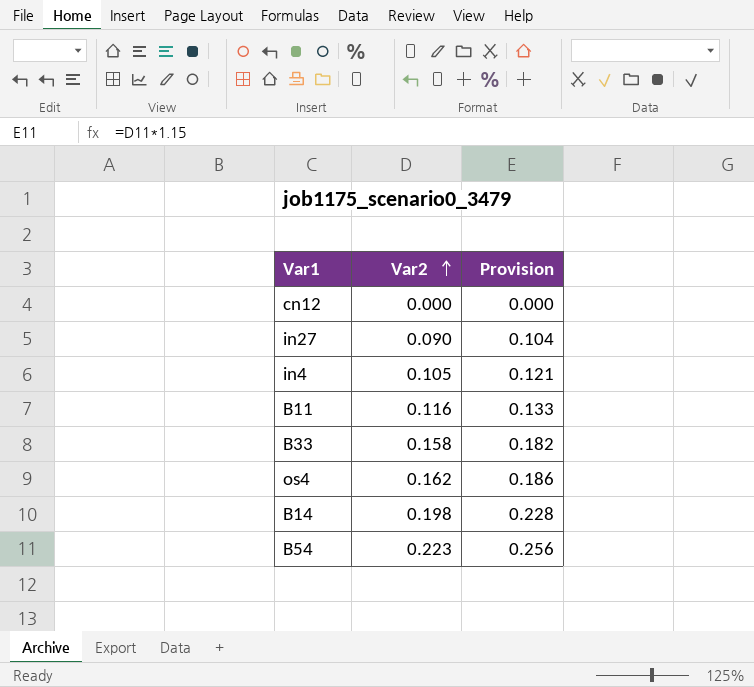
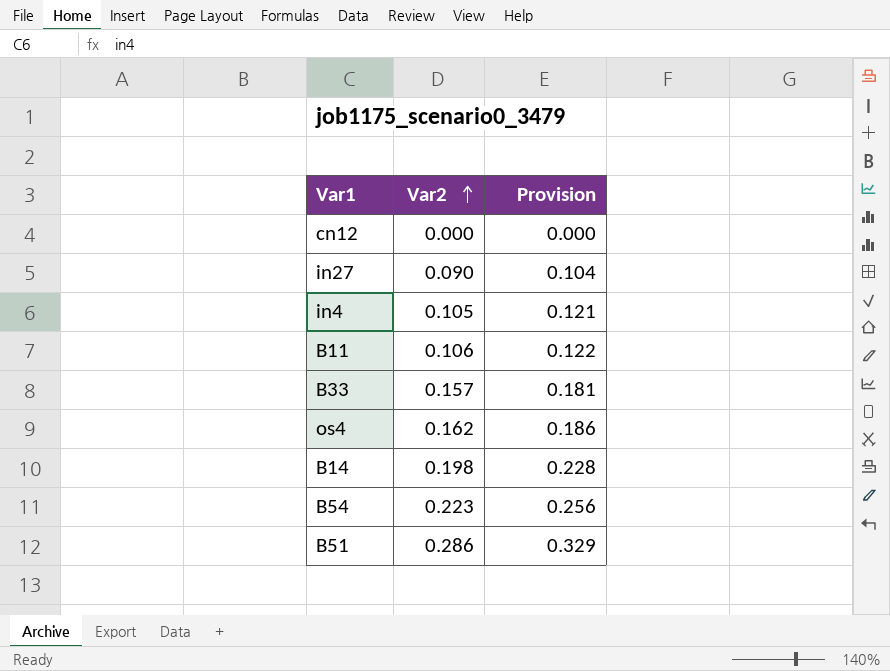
B11 | Var2: 0.116 -> 0.106
B11 | Provision: 0.133 -> 0.122
B33 | Var2: 0.158 -> 0.157
B33 | Provision: 0.182 -> 0.181
row B51: none -> 0.286 | 0.329

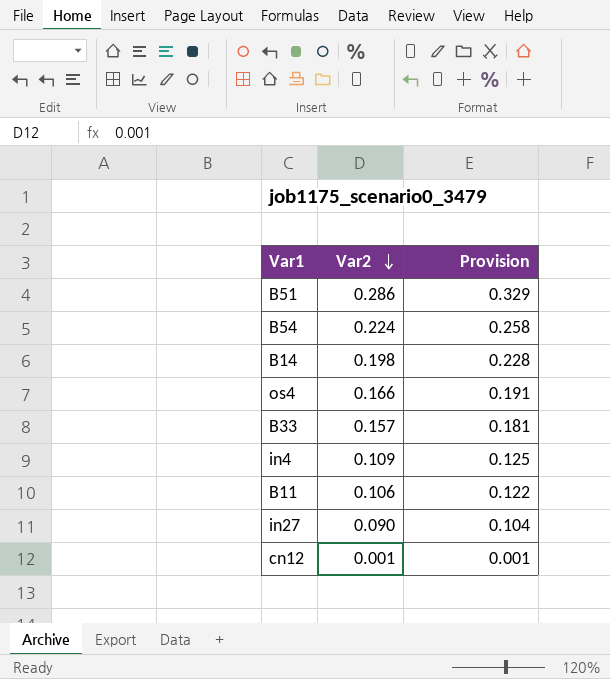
row order: Var2 ascending -> Var2 descending
B54 | Var2: 0.223 -> 0.224
B54 | Provision: 0.256 -> 0.258
os4 | Var2: 0.162 -> 0.166
os4 | Provision: 0.186 -> 0.191
in4 | Var2: 0.105 -> 0.109
in4 | Provision: 0.121 -> 0.125
cn12 | Var2: 0.000 -> 0.001
cn12 | Provision: 0.000 -> 0.001

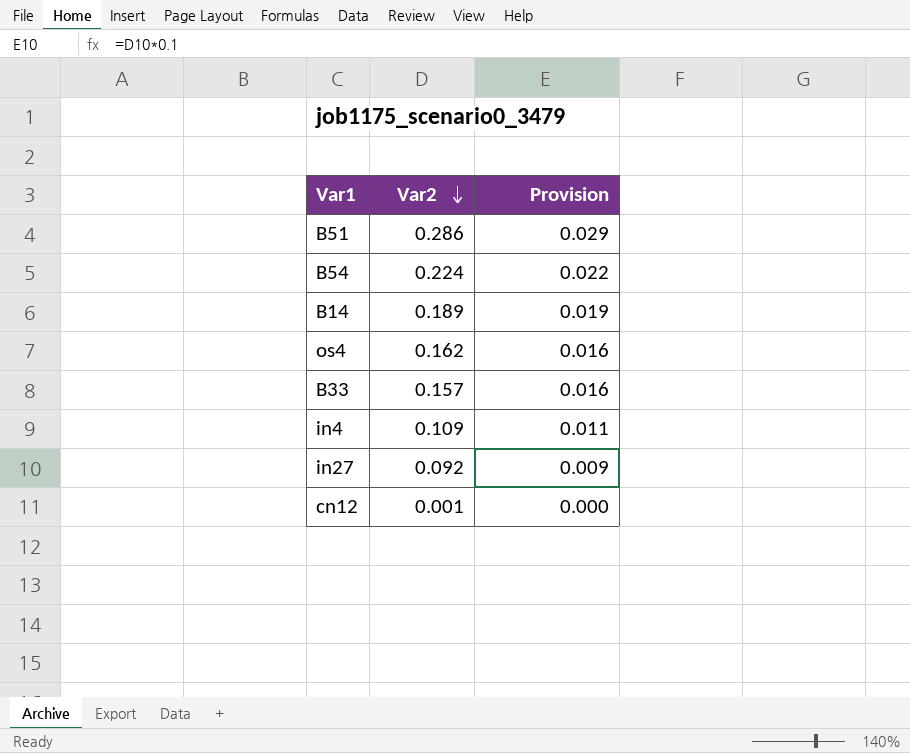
column Provision | formula: [Var2] * 1.15 -> [Var2] * 0.1
row B11: 0.106 | 0.122 -> none
B14 | Var2: 0.198 -> 0.189
os4 | Var2: 0.166 -> 0.162
in27 | Var2: 0.090 -> 0.092

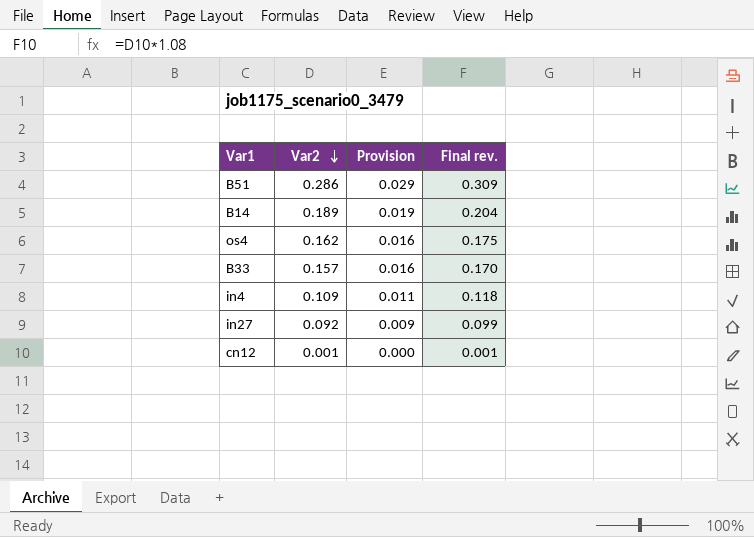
column Final rev. | formula: none -> [Var2] * 1.08
row B54: 0.224 | 0.022 -> none

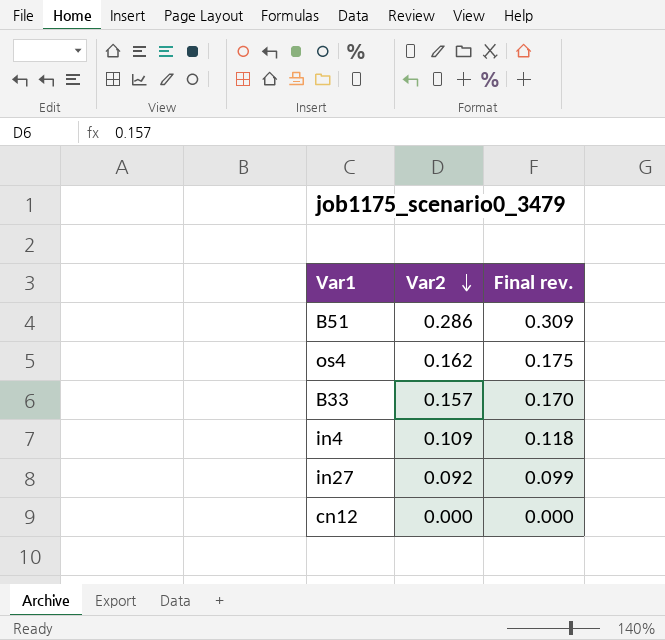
column Provision | formula: [Var2] * 0.1 -> none
row B14: 0.189 | 0.019 | 0.204 -> none
cn12 | Var2: 0.001 -> 0.000
cn12 | Final rev.: 0.001 -> 0.000

